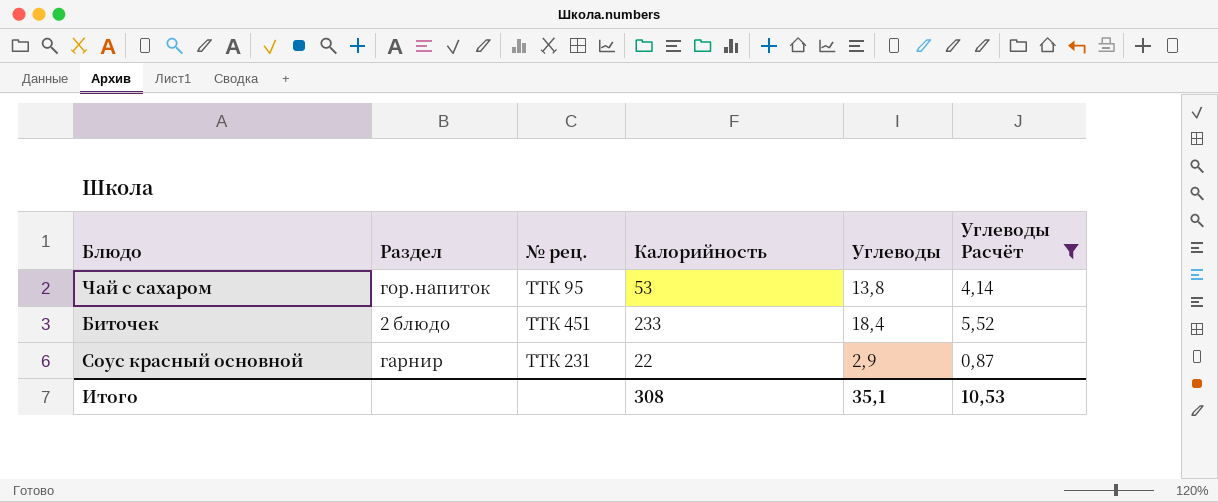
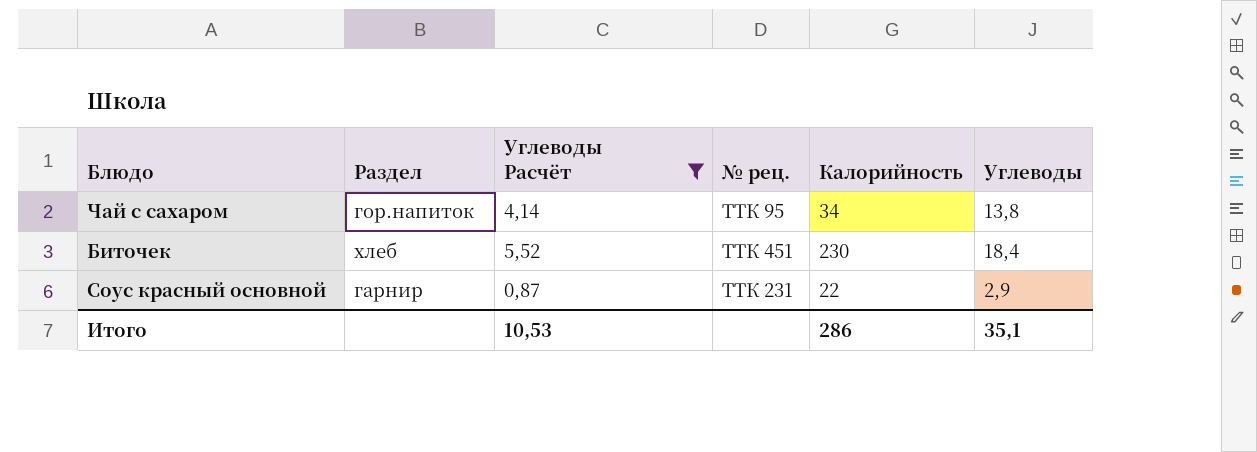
column Углеводы Расчёт | position: 6 -> 3
Чай с сахаром | Калорийность: 53 -> 34
Биточек | Раздел: 2 блюдо -> хлеб
Биточек | Калорийность: 233 -> 230
Итого | Калорийность: 308 -> 286

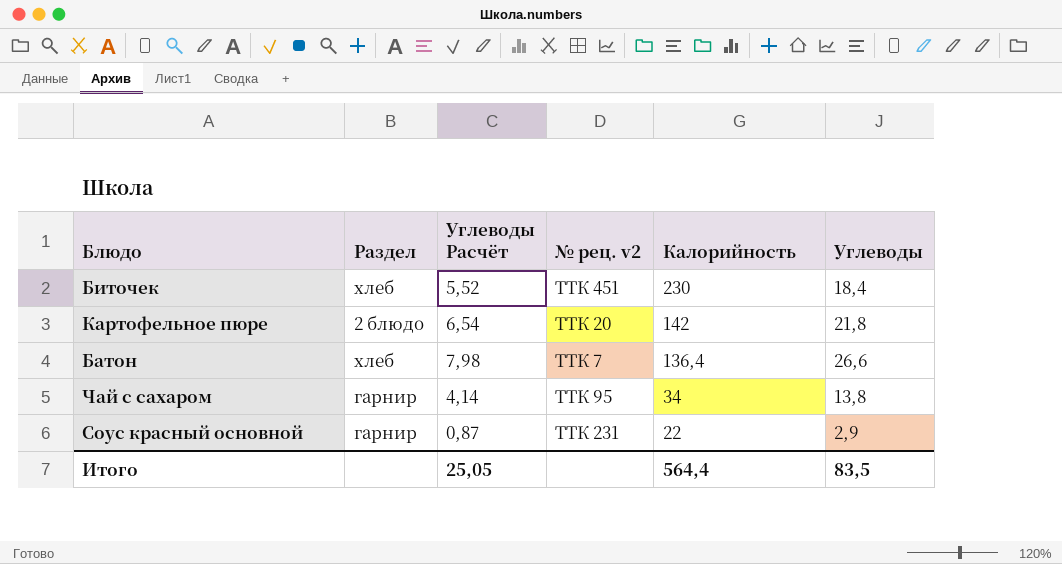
filter: Углеводы Расчёт <= 5,52 -> none
row order: none -> Калорийность descending
column name: № рец. -> № рец. v2
Чай с сахаром | Раздел: гор.напиток -> гарнир
Итого | Углеводы Расчёт: 10,53 -> 25,05
Итого | Калорийность: 286 -> 564,4
Итого | Углеводы: 35,1 -> 83,5

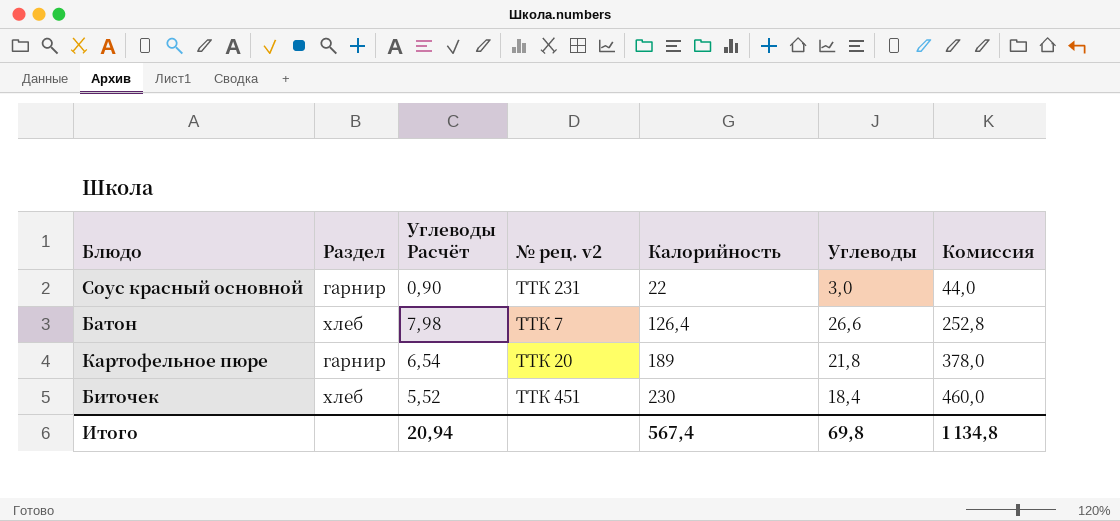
row order: Калорийность descending -> Калорийность ascending
column Комиссия | formula: none -> [Калорийность] * 2
row Чай с сахаром: гарнир | 4,14 | ТТК 95 | 34 | 13,8 -> none
Соус красный основной | Углеводы Расчёт: 0,87 -> 0,90
Соус красный основной | Углеводы: 2,9 -> 3,0
Батон | Калорийность: 136,4 -> 126,4
Картофельное пюре | Раздел: 2 блюдо -> гарнир
Картофельное пюре | Калорийность: 142 -> 189
Итого | Углеводы Расчёт: 25,05 -> 20,94
Итого | Калорийность: 564,4 -> 567,4
Итого | Углеводы: 83,5 -> 69,8

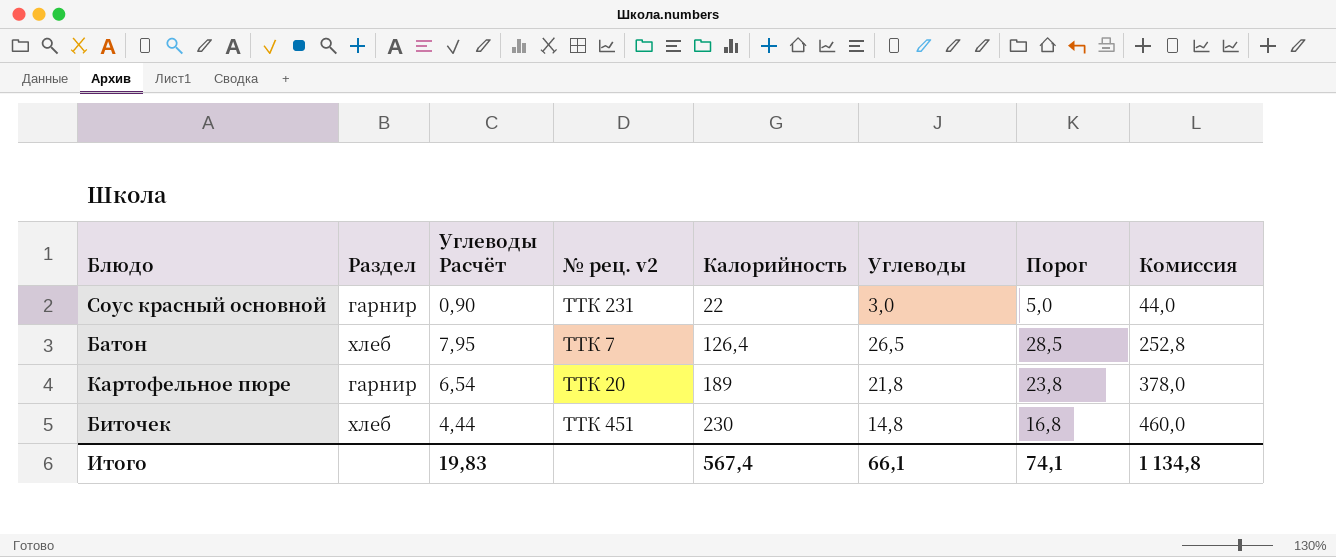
column Порог | formula: none -> [Углеводы] + 2
Батон | Углеводы Расчёт: 7,98 -> 7,95
Батон | Углеводы: 26,6 -> 26,5
Биточек | Углеводы Расчёт: 5,52 -> 4,44
Биточек | Углеводы: 18,4 -> 14,8
Итого | Углеводы Расчёт: 20,94 -> 19,83
Итого | Углеводы: 69,8 -> 66,1

